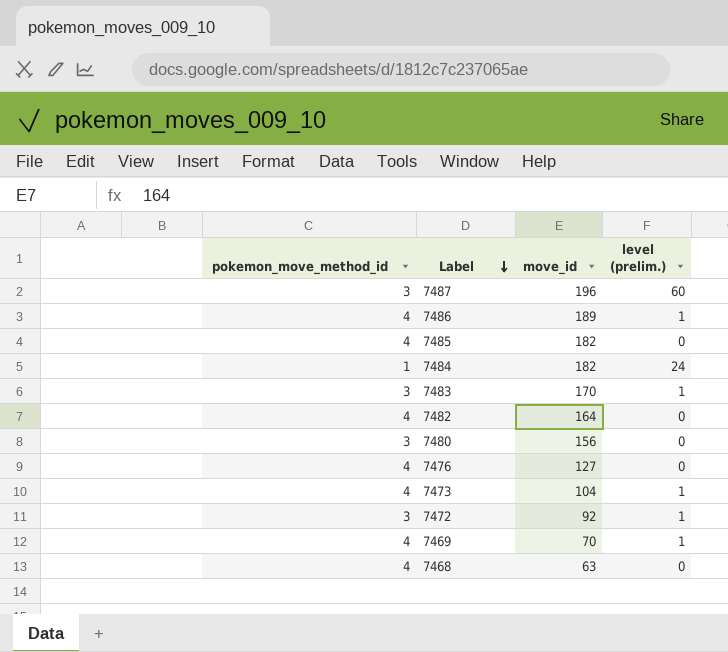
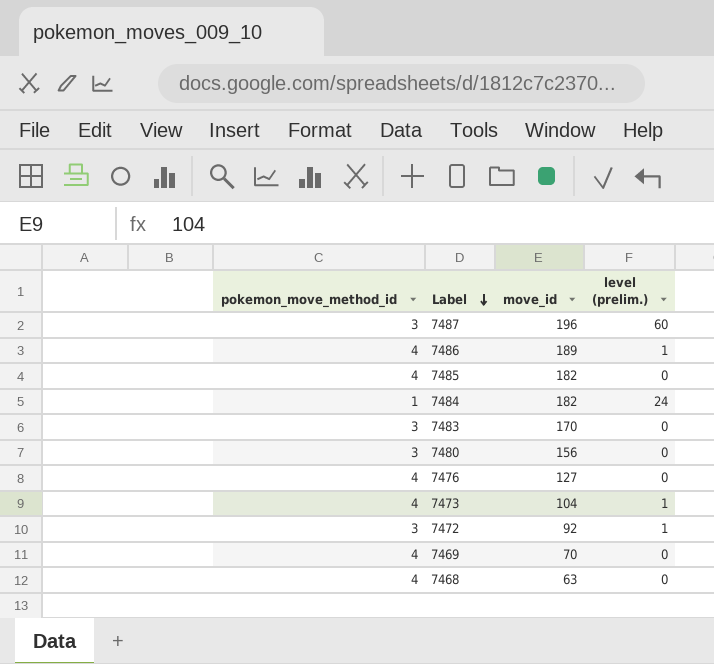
row 7482: 4 | 164 | 0 -> none
7483 | level (prelim.): 1 -> 0
7469 | level (prelim.): 1 -> 0

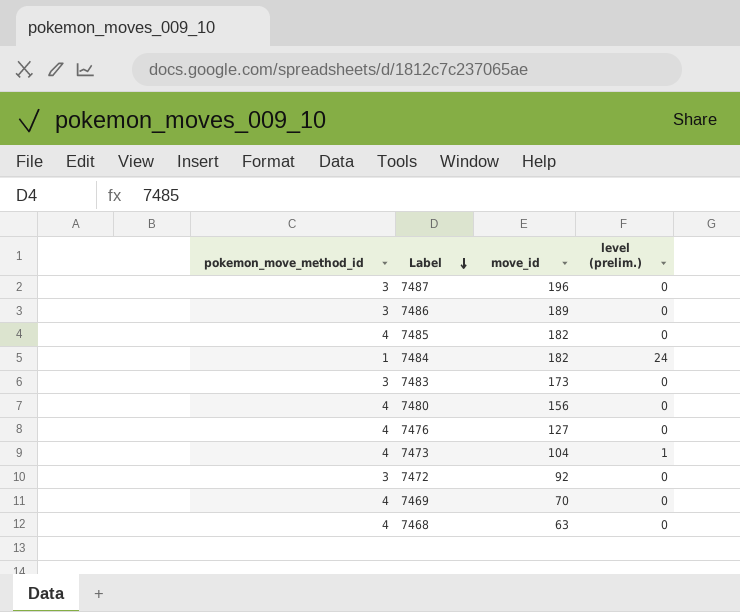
7487 | level (prelim.): 60 -> 0
7486 | pokemon_move_method_id: 4 -> 3
7486 | level (prelim.): 1 -> 0
7483 | move_id: 170 -> 173
7480 | pokemon_move_method_id: 3 -> 4
7472 | level (prelim.): 1 -> 0

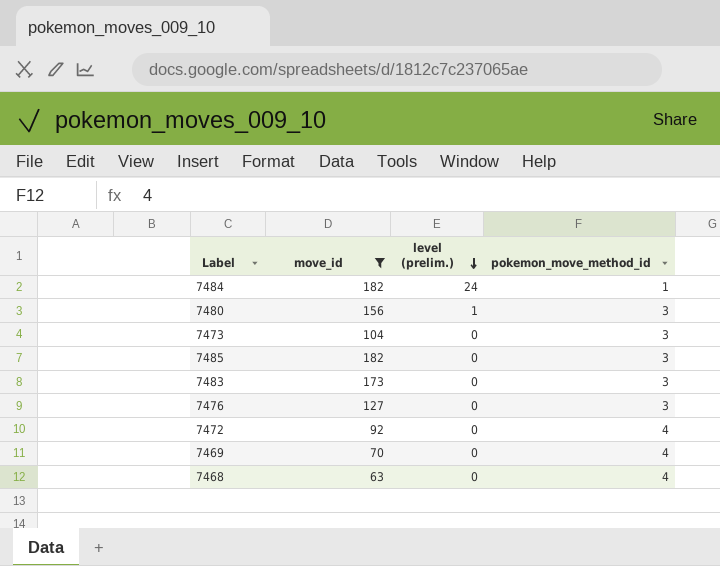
filter: none -> move_id <= 182
row order: Label descending -> level (prelim.) descending
column pokemon_move_method_id | position: 1 -> 4
7480 | level (prelim.): 0 -> 1
7480 | pokemon_move_method_id: 4 -> 3
7473 | level (prelim.): 1 -> 0
7473 | pokemon_move_method_id: 4 -> 3
7485 | pokemon_move_method_id: 4 -> 3
7476 | pokemon_move_method_id: 4 -> 3
7472 | pokemon_move_method_id: 3 -> 4

